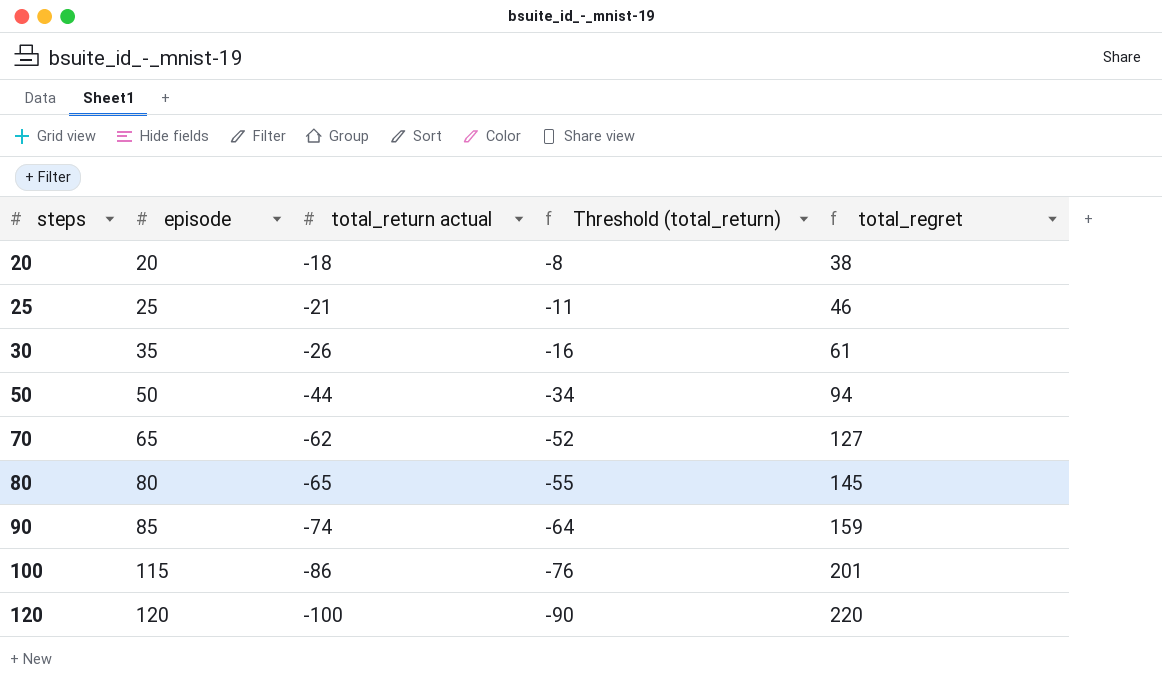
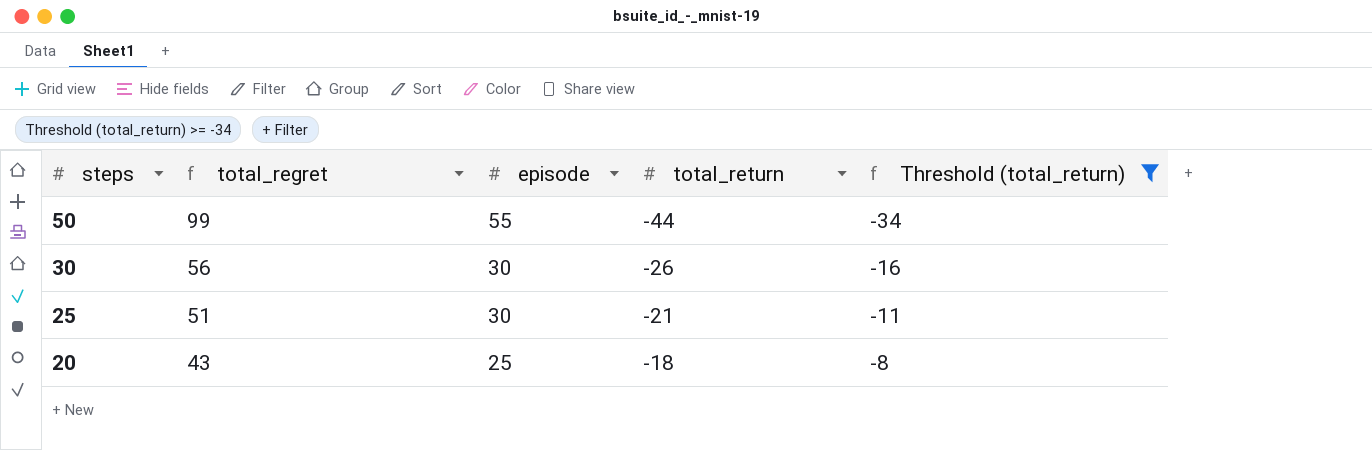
filter: none -> Threshold (total_return) >= -34
row order: steps ascending -> steps descending
column total_regret | position: 5 -> 2
column name: total_return actual -> total_return
50 | total_regret: 94 -> 99
50 | episode: 50 -> 55
30 | total_regret: 61 -> 56
30 | episode: 35 -> 30
25 | total_regret: 46 -> 51
25 | episode: 25 -> 30
20 | total_regret: 38 -> 43
20 | episode: 20 -> 25

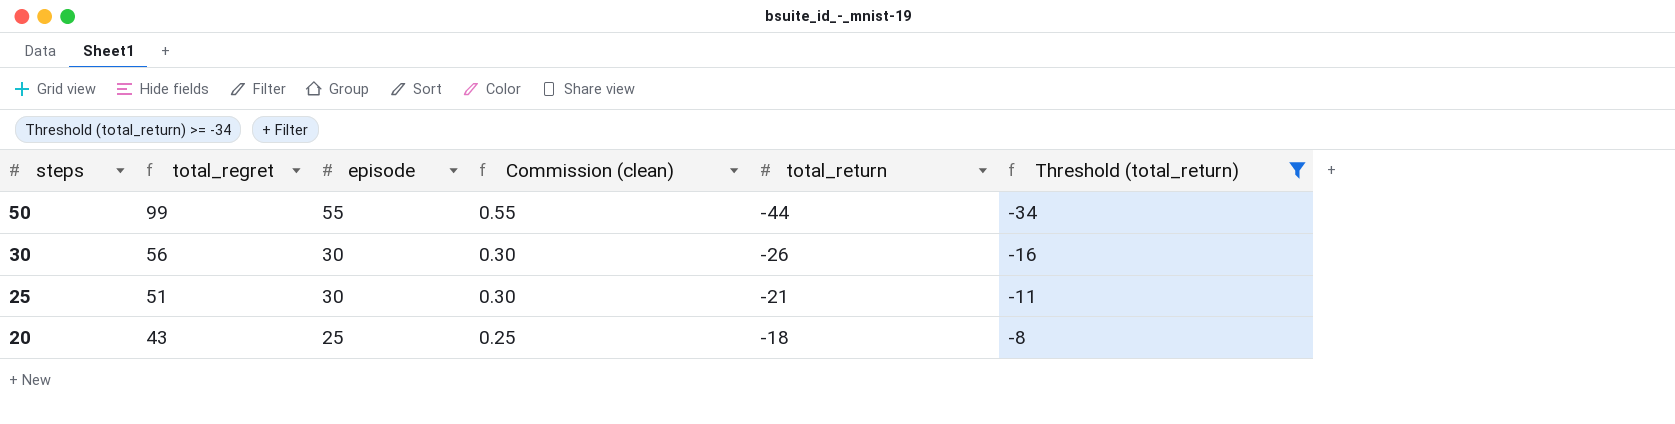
column Commission (clean) | formula: none -> [episode] * 0.01

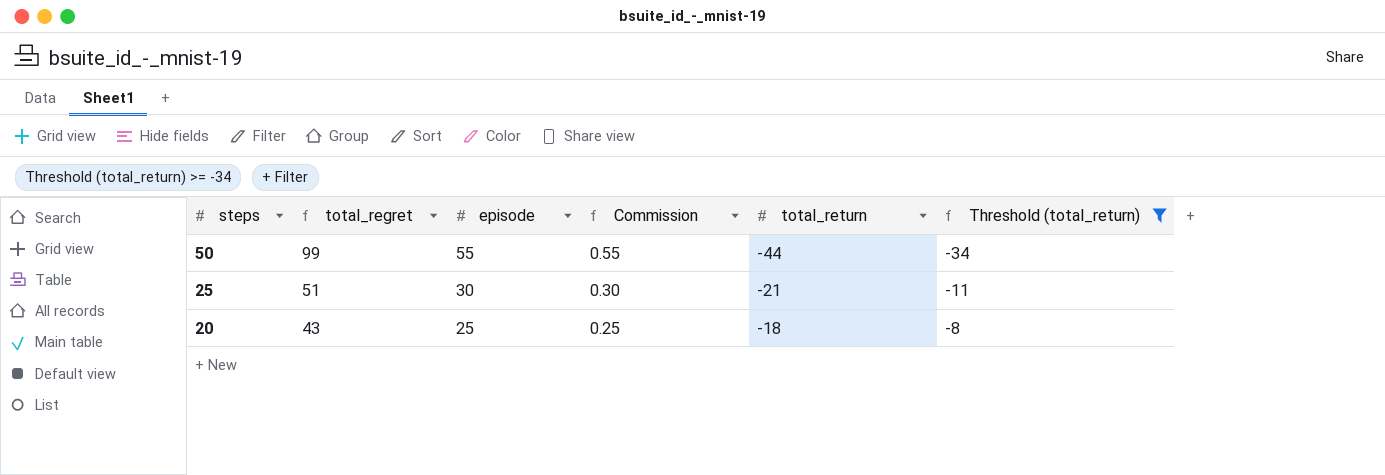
column name: Commission (clean) -> Commission
row 30: 56 | 30 | 0.30 | -26 | -16 -> none

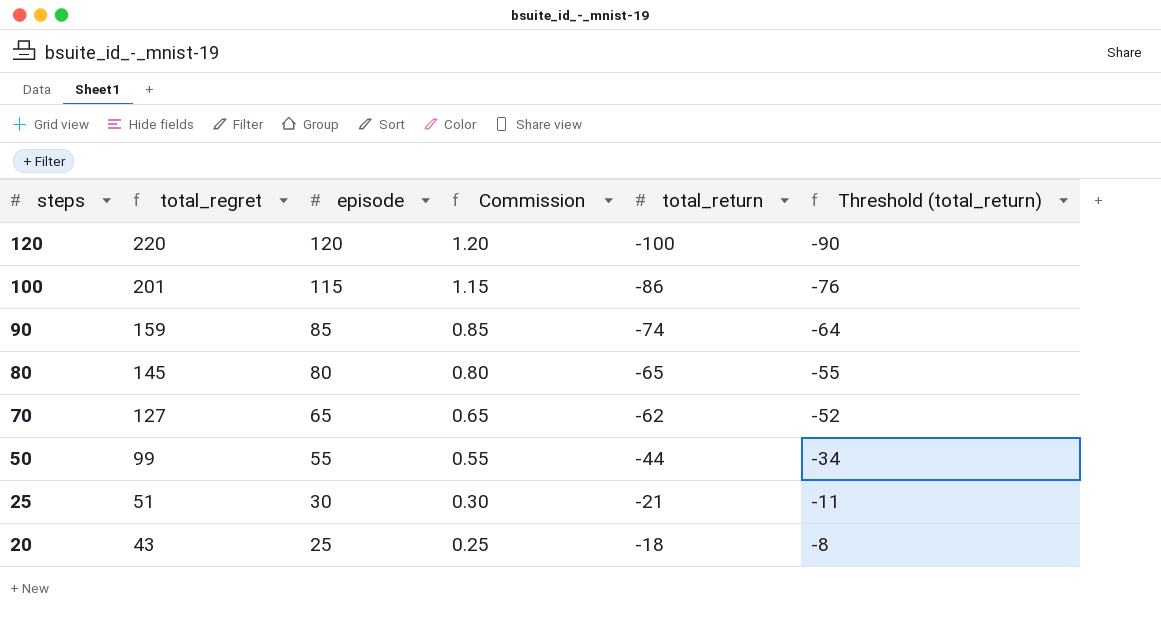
filter: Threshold (total_return) >= -34 -> none

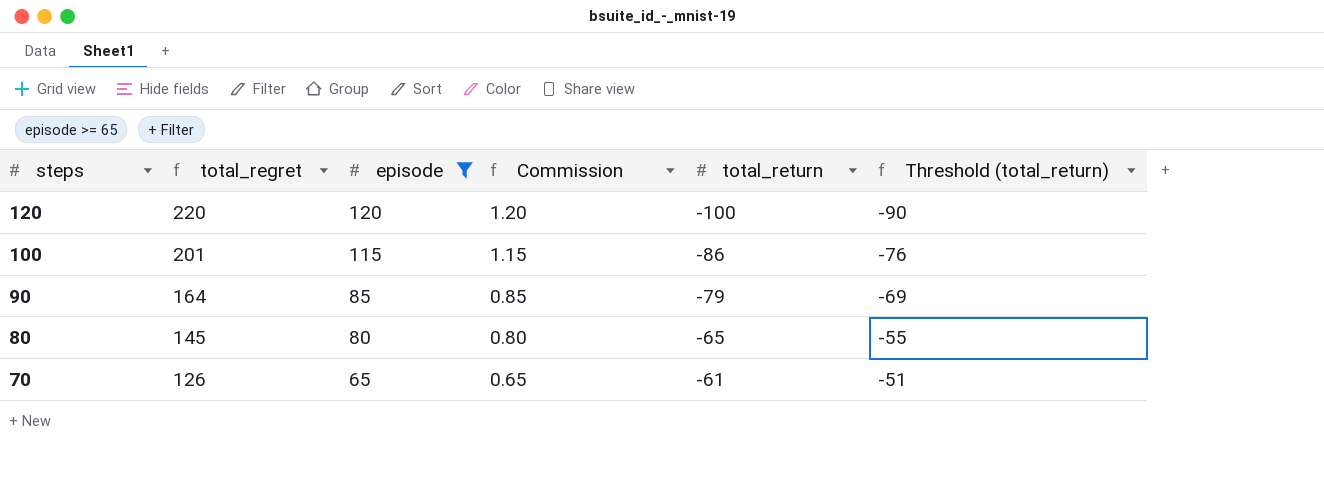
filter: none -> episode >= 65
90 | total_regret: 159 -> 164
90 | total_return: -74 -> -79
90 | Threshold (total_return): -64 -> -69
70 | total_regret: 127 -> 126
70 | total_return: -62 -> -61
70 | Threshold (total_return): -52 -> -51

